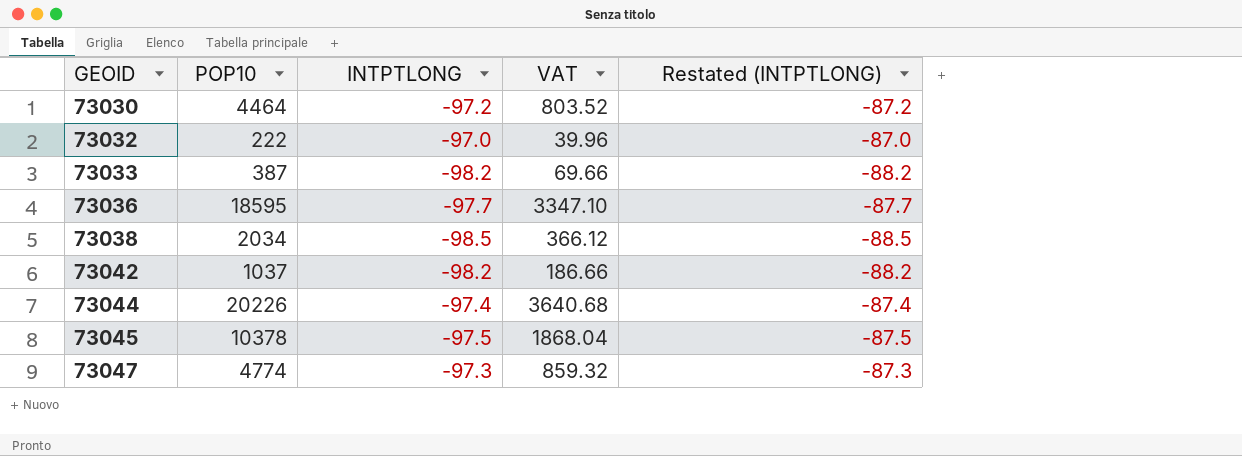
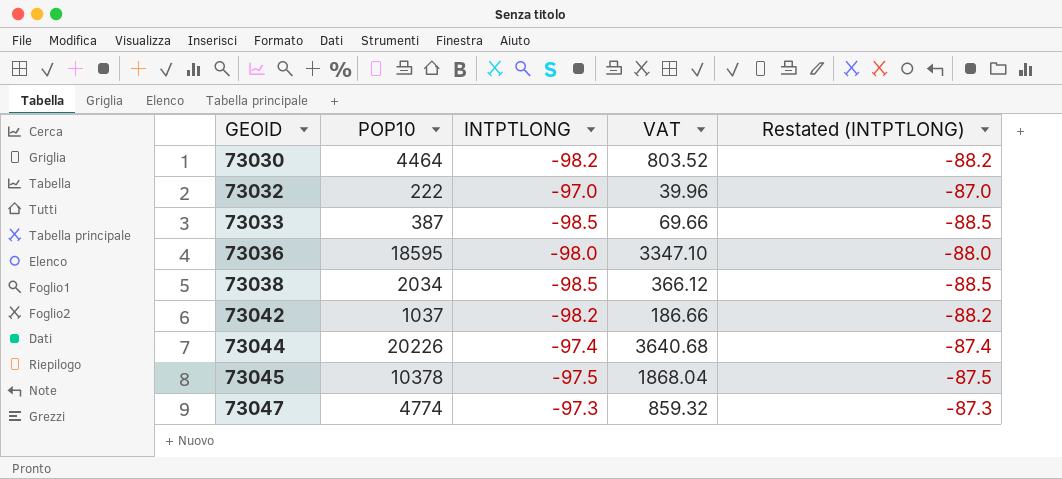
73030 | INTPTLONG: -97.2 -> -98.2
73030 | Restated (INTPTLONG): -87.2 -> -88.2
73033 | INTPTLONG: -98.2 -> -98.5
73033 | Restated (INTPTLONG): -88.2 -> -88.5
73036 | INTPTLONG: -97.7 -> -98.0
73036 | Restated (INTPTLONG): -87.7 -> -88.0

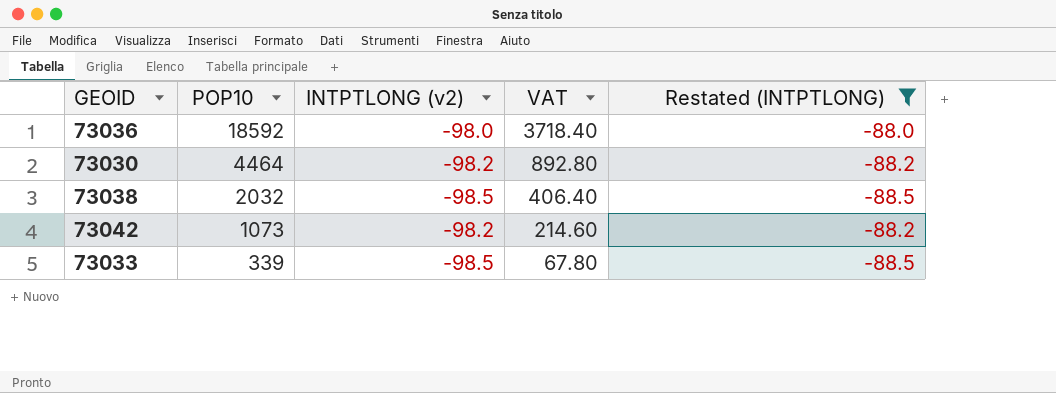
filter: none -> Restated (INTPTLONG) <= -88.0
row order: GEOID ascending -> POP10 descending
column name: INTPTLONG -> INTPTLONG (v2)
column VAT | formula: [POP10] * 0.18 -> [POP10] * 0.2
73036 | POP10: 18595 -> 18592
73038 | POP10: 2034 -> 2032
73042 | POP10: 1037 -> 1073
73033 | POP10: 387 -> 339

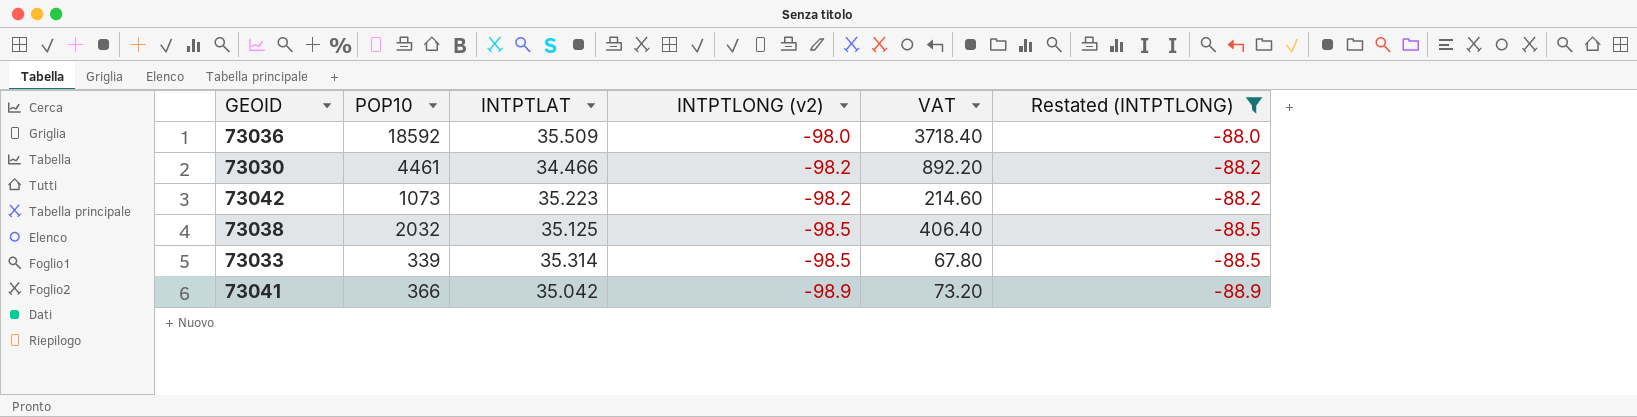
row order: POP10 descending -> INTPTLONG (v2) descending
column INTPTLAT | position: none -> 3
73030 | POP10: 4464 -> 4461
73030 | VAT: 892.80 -> 892.20
row 73041: none -> 366 | 35.042 | -98.9 | 73.20 | -88.9

